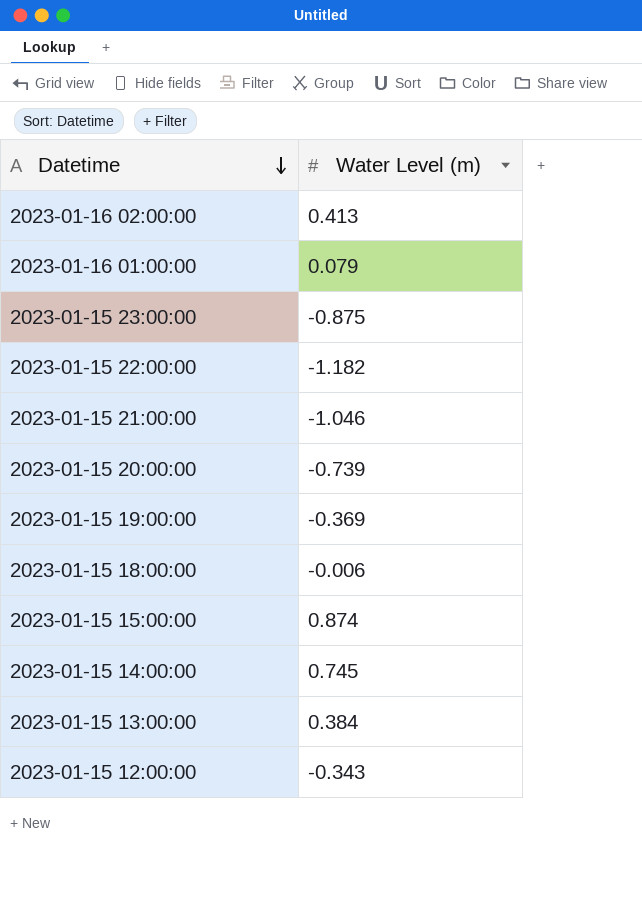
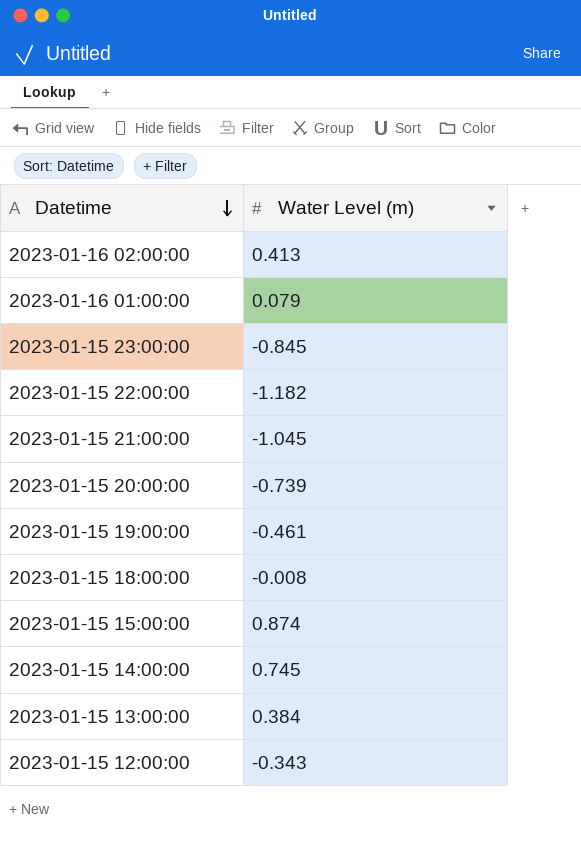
2023-01-15 23:00:00 | Water Level (m): -0.875 -> -0.845
2023-01-15 21:00:00 | Water Level (m): -1.046 -> -1.045
2023-01-15 19:00:00 | Water Level (m): -0.369 -> -0.461
2023-01-15 18:00:00 | Water Level (m): -0.006 -> -0.008

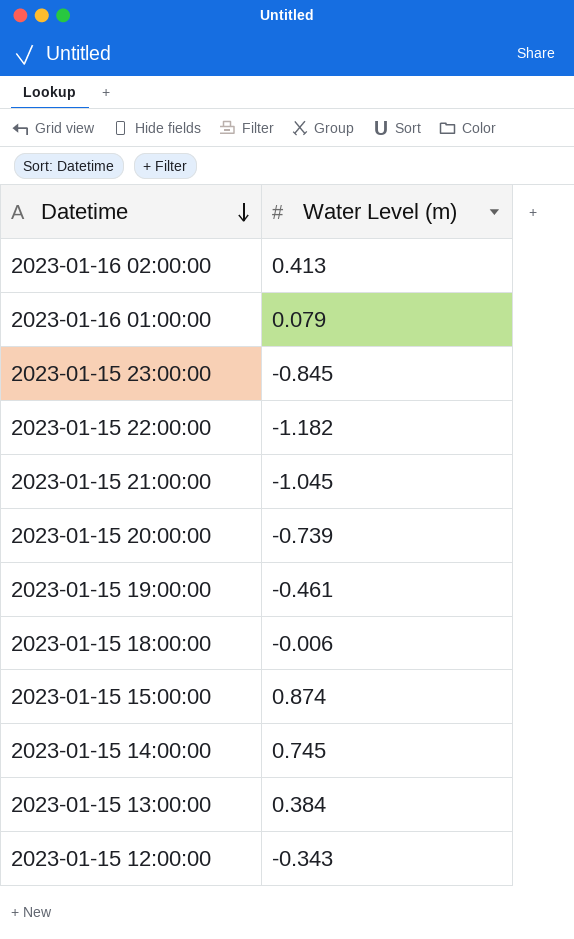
2023-01-15 18:00:00 | Water Level (m): -0.008 -> -0.006

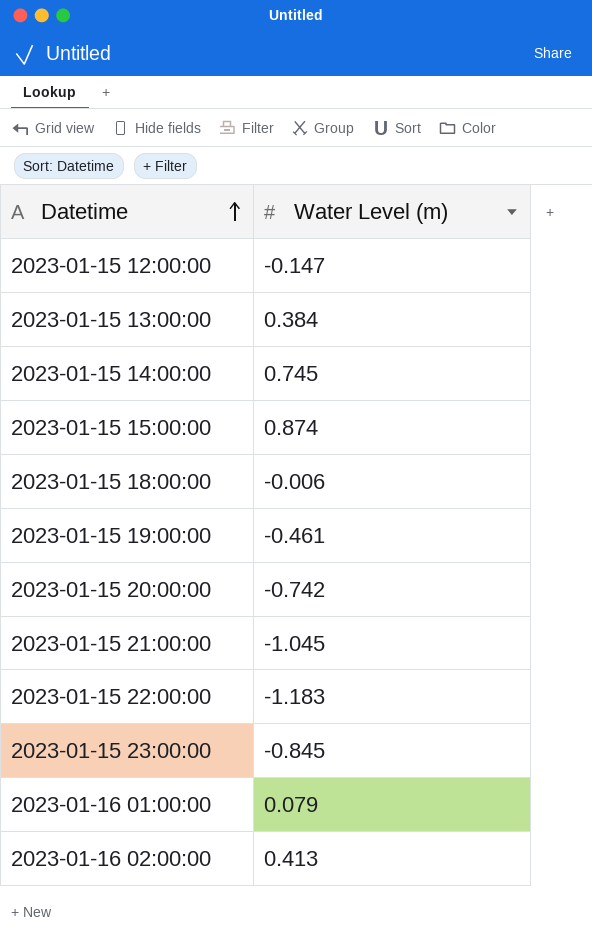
row order: Datetime descending -> Datetime ascending
2023-01-15 12:00:00 | Water Level (m): -0.343 -> -0.147
2023-01-15 20:00:00 | Water Level (m): -0.739 -> -0.742
2023-01-15 22:00:00 | Water Level (m): -1.182 -> -1.183

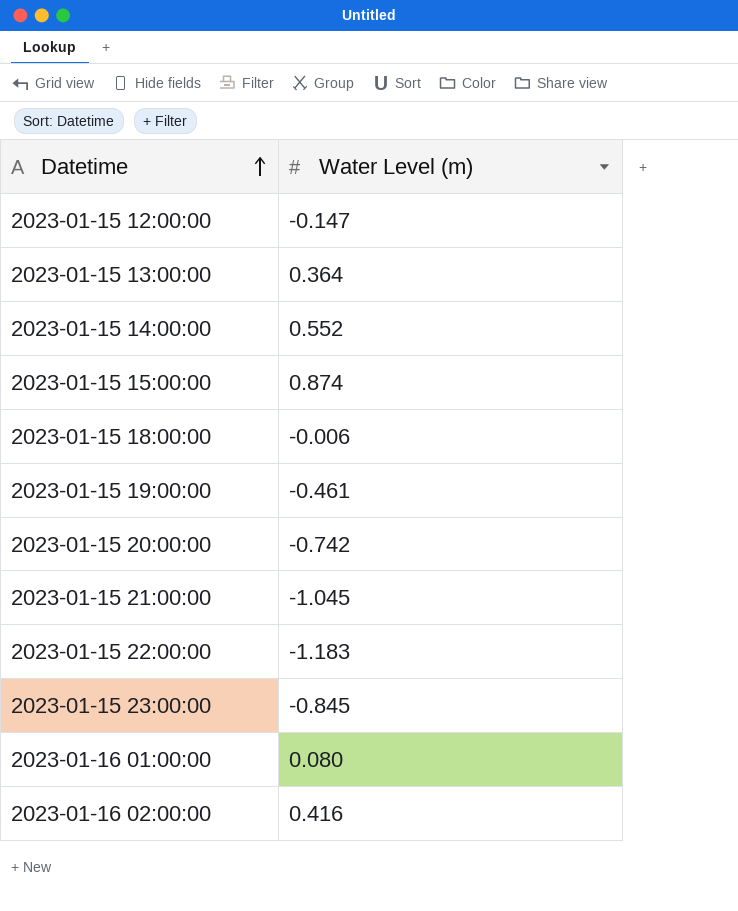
2023-01-15 13:00:00 | Water Level (m): 0.384 -> 0.364
2023-01-15 14:00:00 | Water Level (m): 0.745 -> 0.552
2023-01-16 01:00:00 | Water Level (m): 0.079 -> 0.080
2023-01-16 02:00:00 | Water Level (m): 0.413 -> 0.416

